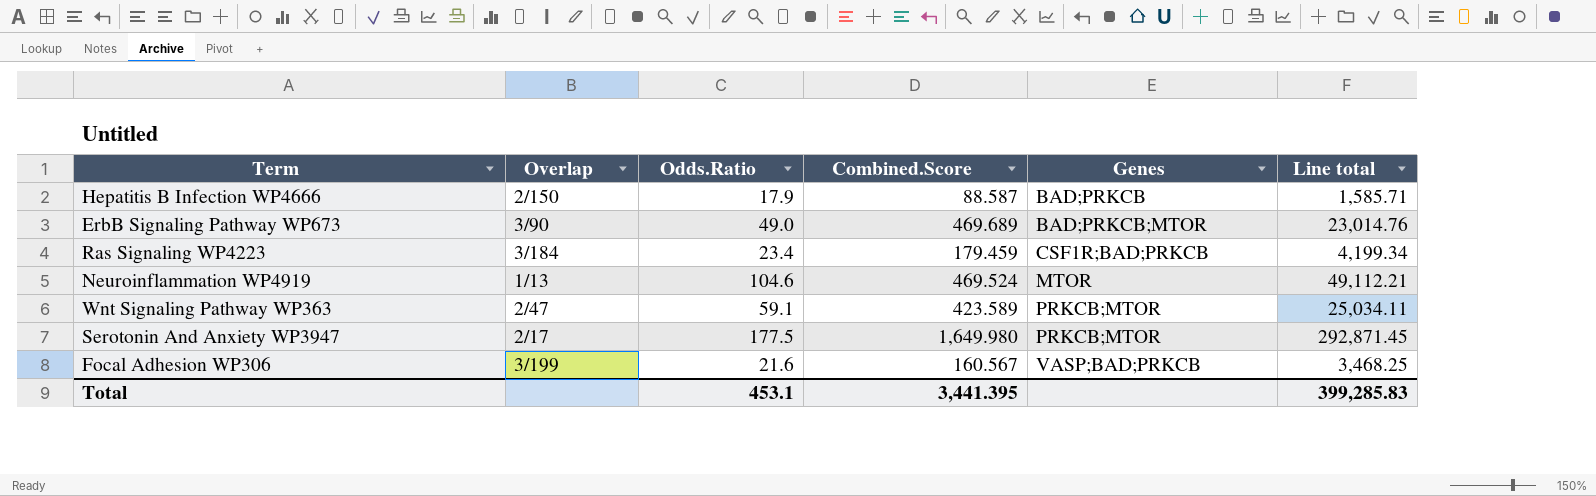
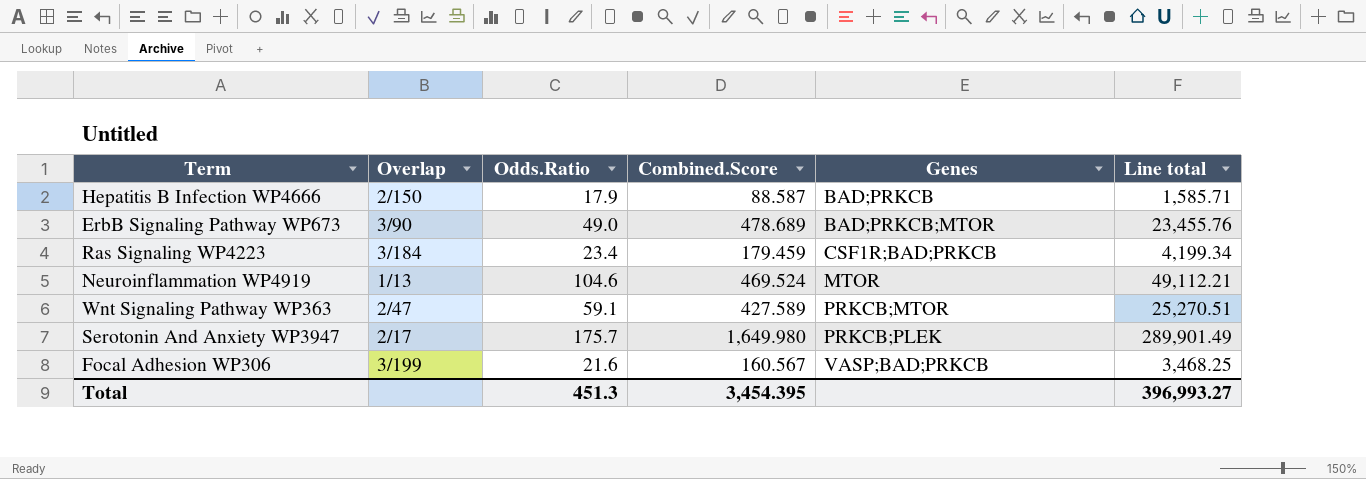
ErbB Signaling Pathway WP673 | Combined.Score: 469.689 -> 478.689
ErbB Signaling Pathway WP673 | Line total: 23,014.76 -> 23,455.76
Wnt Signaling Pathway WP363 | Combined.Score: 423.589 -> 427.589
Wnt Signaling Pathway WP363 | Line total: 25,034.11 -> 25,270.51
Serotonin And Anxiety WP3947 | Odds.Ratio: 177.5 -> 175.7
Serotonin And Anxiety WP3947 | Genes: PRKCB;MTOR -> PRKCB;PLEK
Serotonin And Anxiety WP3947 | Line total: 292,871.45 -> 289,901.49
Total | Odds.Ratio: 453.1 -> 451.3
Total | Combined.Score: 3,441.395 -> 3,454.395
Total | Line total: 399,285.83 -> 396,993.27

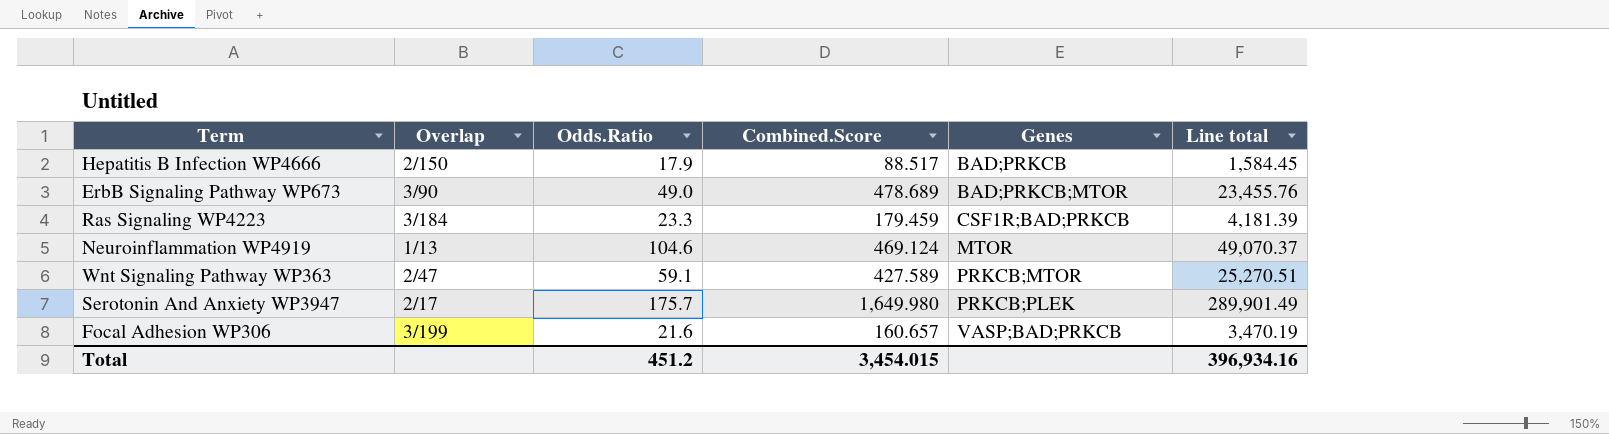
Hepatitis B Infection WP4666 | Combined.Score: 88.587 -> 88.517
Hepatitis B Infection WP4666 | Line total: 1,585.71 -> 1,584.45
Ras Signaling WP4223 | Odds.Ratio: 23.4 -> 23.3
Ras Signaling WP4223 | Line total: 4,199.34 -> 4,181.39
Neuroinflammation WP4919 | Combined.Score: 469.524 -> 469.124
Neuroinflammation WP4919 | Line total: 49,112.21 -> 49,070.37
Focal Adhesion WP306 | Combined.Score: 160.567 -> 160.657
Focal Adhesion WP306 | Line total: 3,468.25 -> 3,470.19
Total | Odds.Ratio: 451.3 -> 451.2
Total | Combined.Score: 3,454.395 -> 3,454.015
Total | Line total: 396,993.27 -> 396,934.16

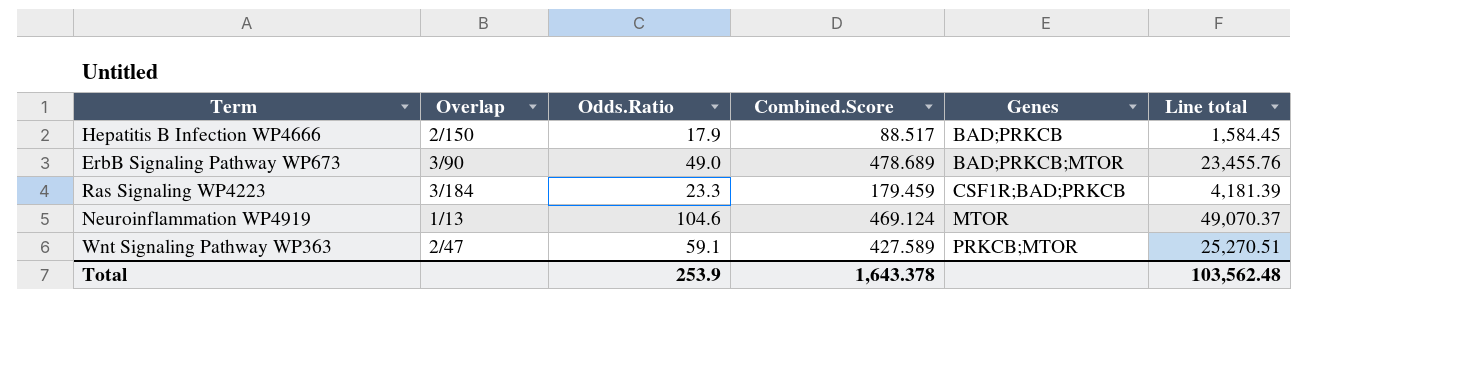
row Serotonin And Anxiety WP3947: 2/17 | 175.7 | 1,649.980 | PRKCB;PLEK | 289,901.49 -> none
row Focal Adhesion WP306: 3/199 | 21.6 | 160.657 | VASP;BAD;PRKCB | 3,470.19 -> none
Total | Odds.Ratio: 451.2 -> 253.9
Total | Combined.Score: 3,454.015 -> 1,643.378
Total | Line total: 396,934.16 -> 103,562.48

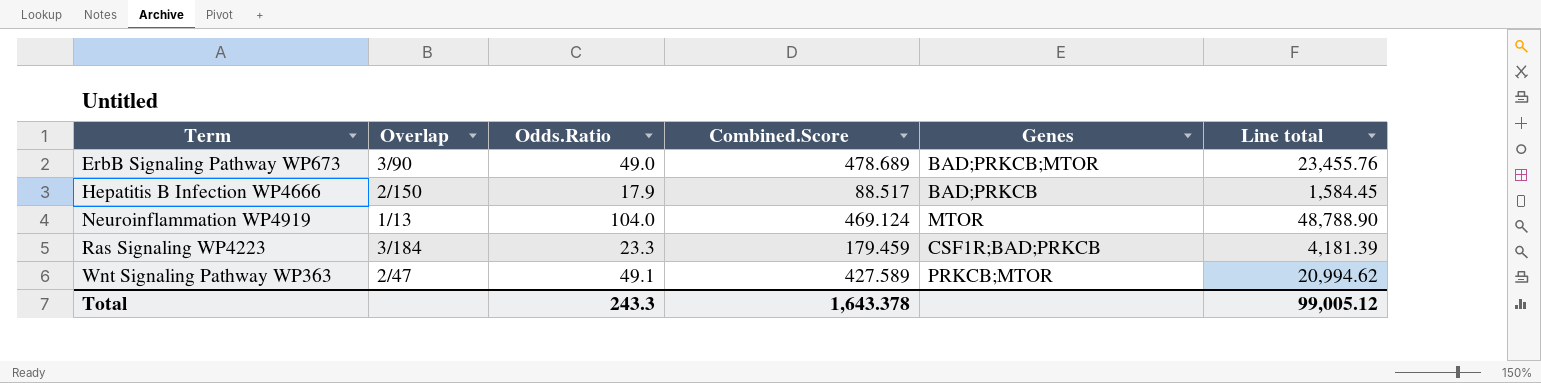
row order: Genes ascending -> Term ascending
Neuroinflammation WP4919 | Odds.Ratio: 104.6 -> 104.0
Neuroinflammation WP4919 | Line total: 49,070.37 -> 48,788.90
Wnt Signaling Pathway WP363 | Odds.Ratio: 59.1 -> 49.1
Wnt Signaling Pathway WP363 | Line total: 25,270.51 -> 20,994.62
Total | Odds.Ratio: 253.9 -> 243.3
Total | Line total: 103,562.48 -> 99,005.12

